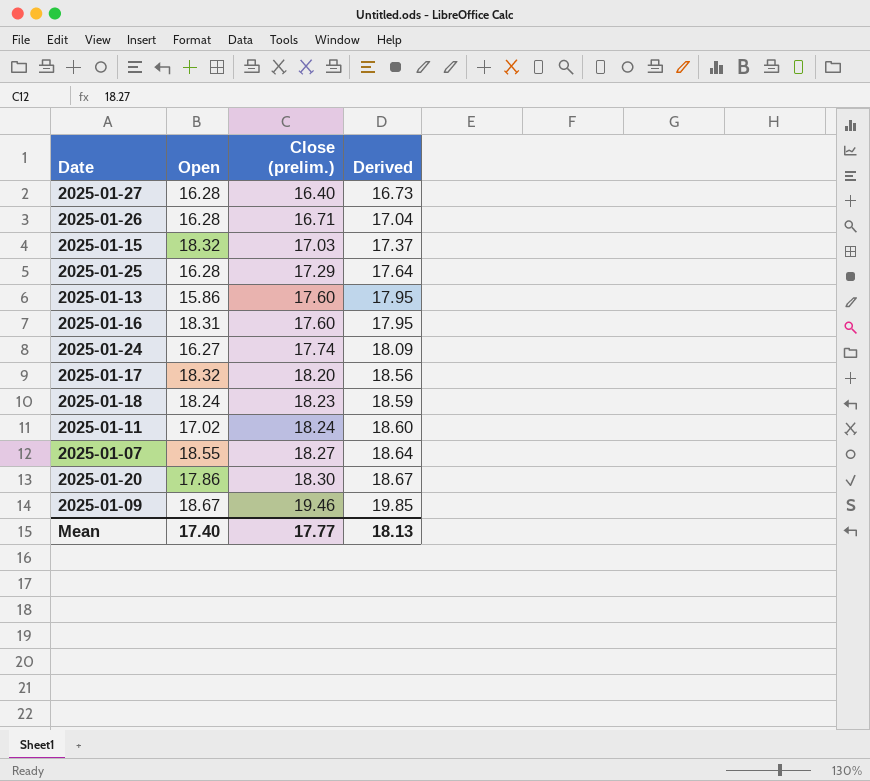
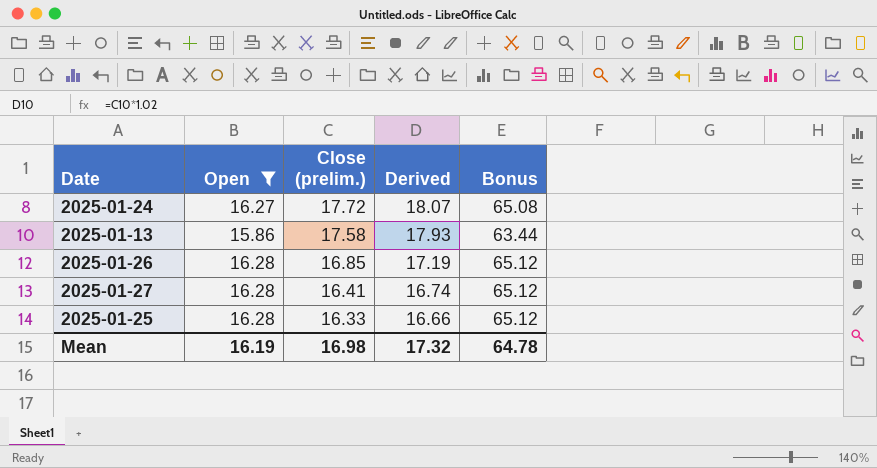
filter: none -> Open <= 16.28
row order: Close (prelim.) ascending -> Close (prelim.) descending
column Bonus | formula: none -> [Open] * 4
2025-01-24 | Close (prelim.): 17.74 -> 17.72
2025-01-24 | Derived: 18.09 -> 18.07
2025-01-13 | Close (prelim.): 17.60 -> 17.58
2025-01-13 | Derived: 17.95 -> 17.93
2025-01-26 | Close (prelim.): 16.71 -> 16.85
2025-01-26 | Derived: 17.04 -> 17.19
2025-01-27 | Close (prelim.): 16.40 -> 16.41
2025-01-27 | Derived: 16.73 -> 16.74
2025-01-25 | Close (prelim.): 17.29 -> 16.33
2025-01-25 | Derived: 17.64 -> 16.66
Mean | Open: 17.40 -> 16.19
Mean | Close (prelim.): 17.77 -> 16.98
Mean | Derived: 18.13 -> 17.32

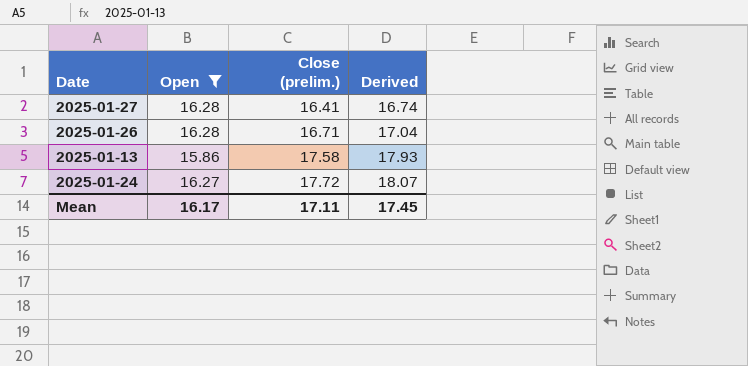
row order: Close (prelim.) descending -> Close (prelim.) ascending
column Bonus | formula: [Open] * 4 -> none
row 2025-01-25: 16.28 | 16.33 | 16.66 | 65.12 -> none
2025-01-26 | Close (prelim.): 16.85 -> 16.71
2025-01-26 | Derived: 17.19 -> 17.04
Mean | Open: 16.19 -> 16.17
Mean | Close (prelim.): 16.98 -> 17.11
Mean | Derived: 17.32 -> 17.45

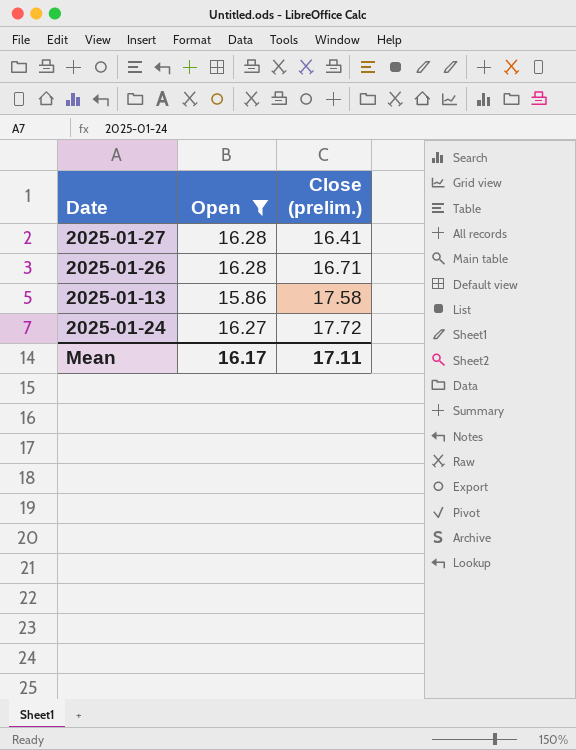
column Derived | formula: [Close (prelim.)] * 1.02 -> none

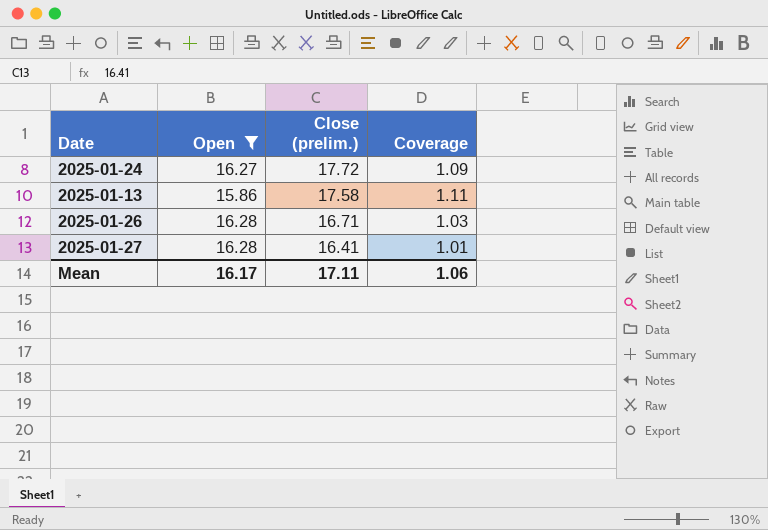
row order: Close (prelim.) ascending -> Close (prelim.) descending
column Coverage | formula: none -> [Close (prelim.)] / [Open]

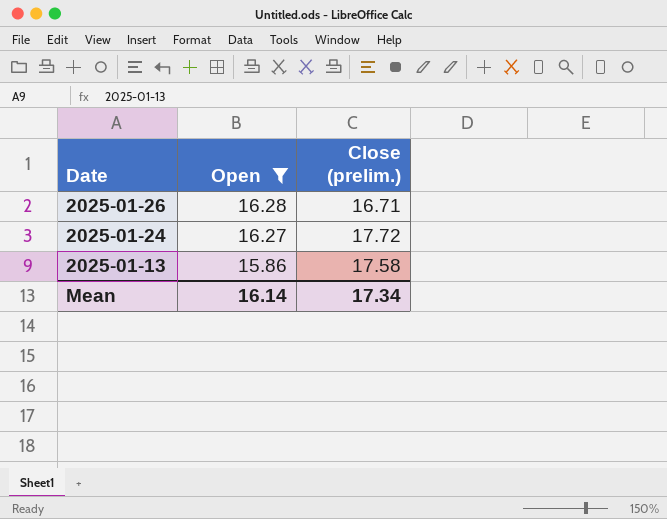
row order: Close (prelim.) descending -> Date descending
column Coverage | formula: [Close (prelim.)] / [Open] -> none
row 2025-01-27: 16.28 | 16.41 | 1.01 -> none
Mean | Open: 16.17 -> 16.14
Mean | Close (prelim.): 17.11 -> 17.34

